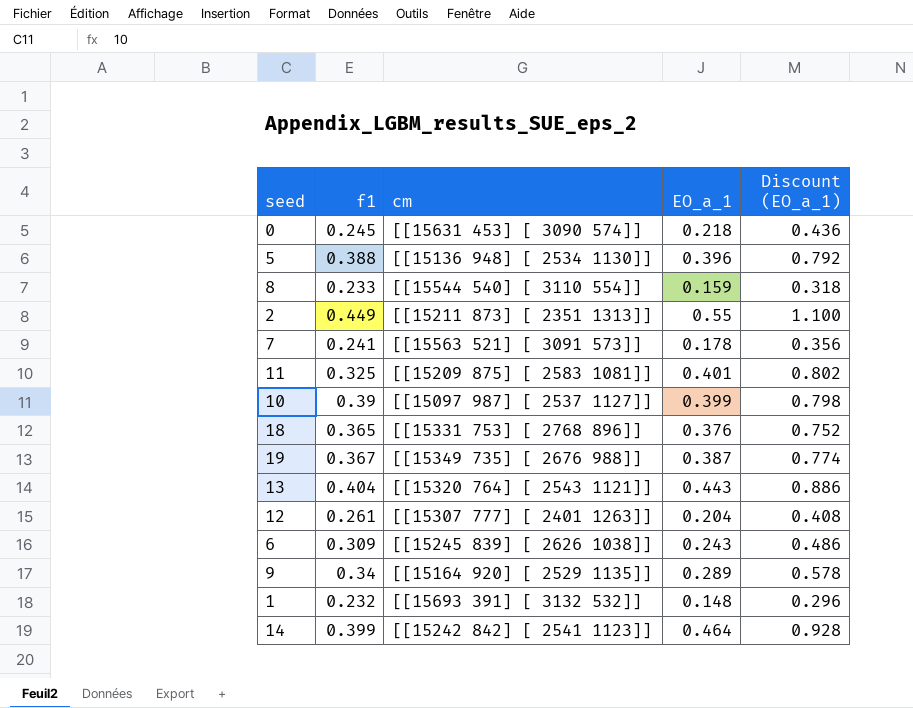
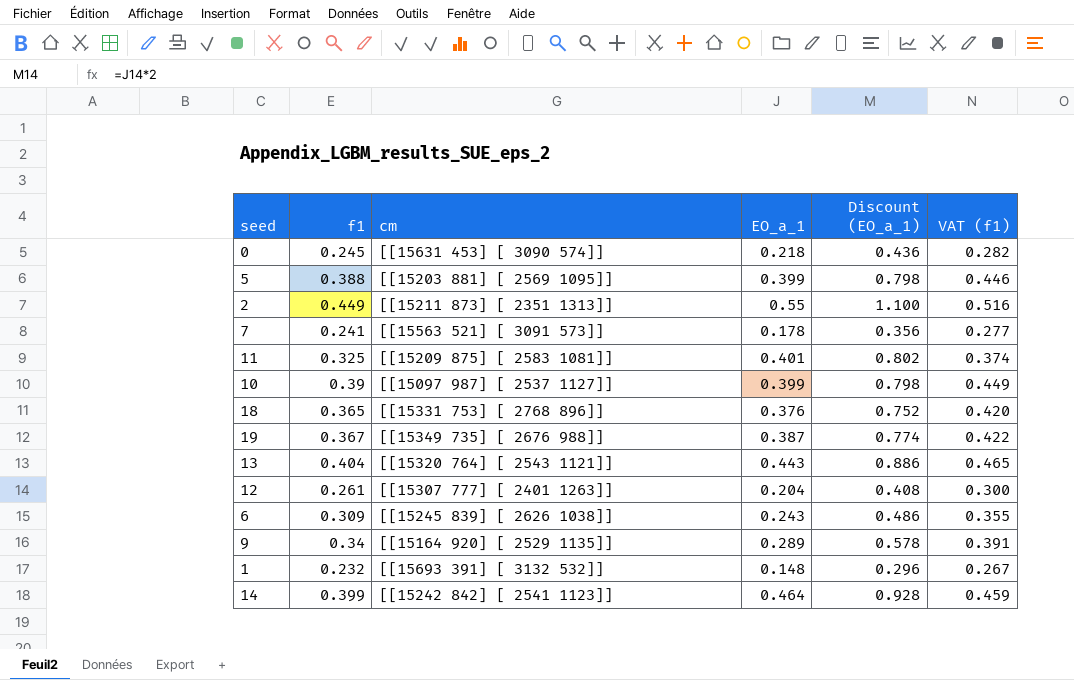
column VAT (f1) | formula: none -> [f1] * 1.15
row 8: 0.233 | [[15544 540] [ 3110 554]] | 0.159 | 0.318 -> none
5 | cm: [[15136 948] [ 2534 1130]] -> [[15203 881] [ 2569 1095]]
5 | EO_a_1: 0.396 -> 0.399
5 | Discount (EO_a_1): 0.792 -> 0.798

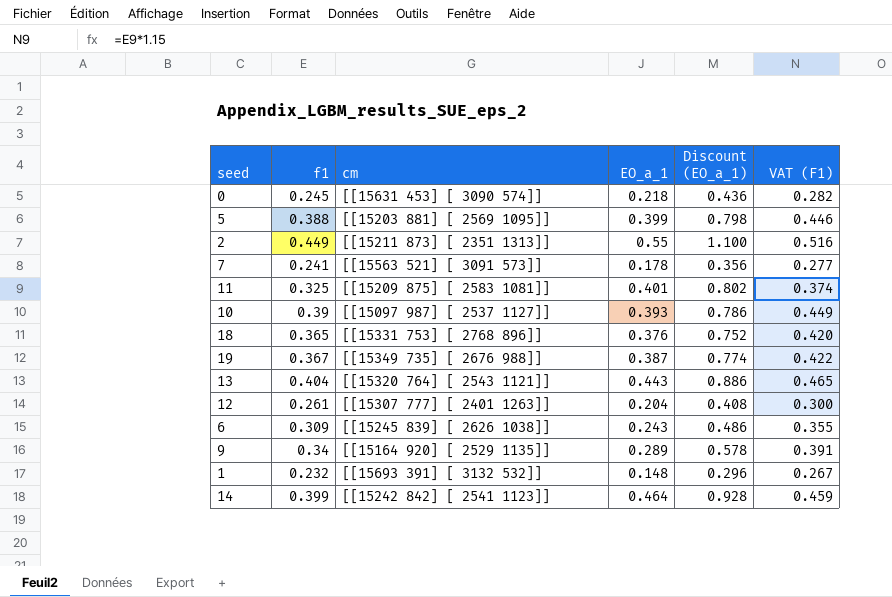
column name: VAT (f1) -> VAT (F1)
10 | EO_a_1: 0.399 -> 0.393
10 | Discount (EO_a_1): 0.798 -> 0.786

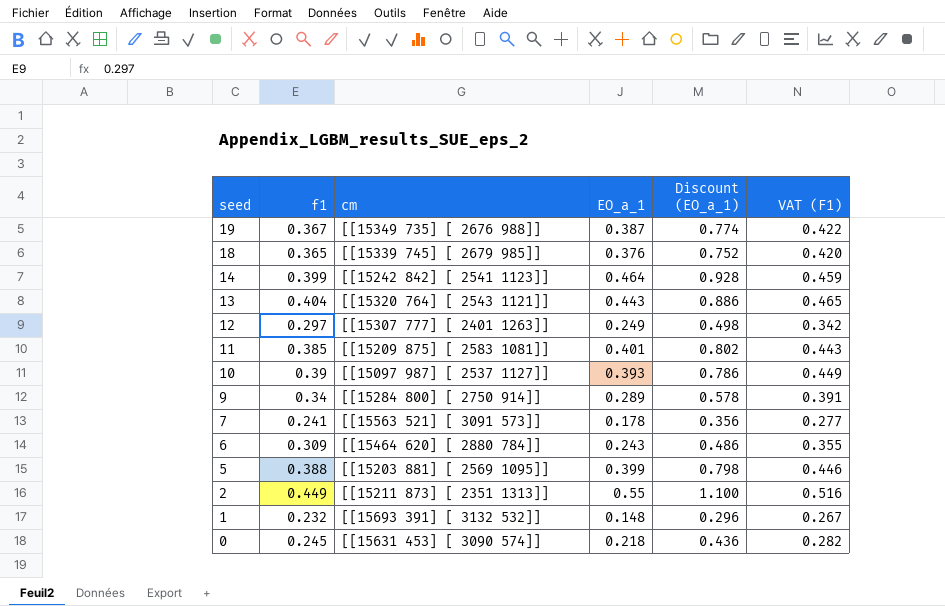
row order: none -> seed descending
18 | cm: [[15331 753] [ 2768 896]] -> [[15339 745] [ 2679 985]]
12 | f1: 0.261 -> 0.297
12 | EO_a_1: 0.204 -> 0.249
12 | Discount (EO_a_1): 0.408 -> 0.498
12 | VAT (F1): 0.300 -> 0.342
11 | f1: 0.325 -> 0.385
11 | VAT (F1): 0.374 -> 0.443
9 | cm: [[15164 920] [ 2529 1135]] -> [[15284 800] [ 2750 914]]
6 | cm: [[15245 839] [ 2626 1038]] -> [[15464 620] [ 2880 784]]

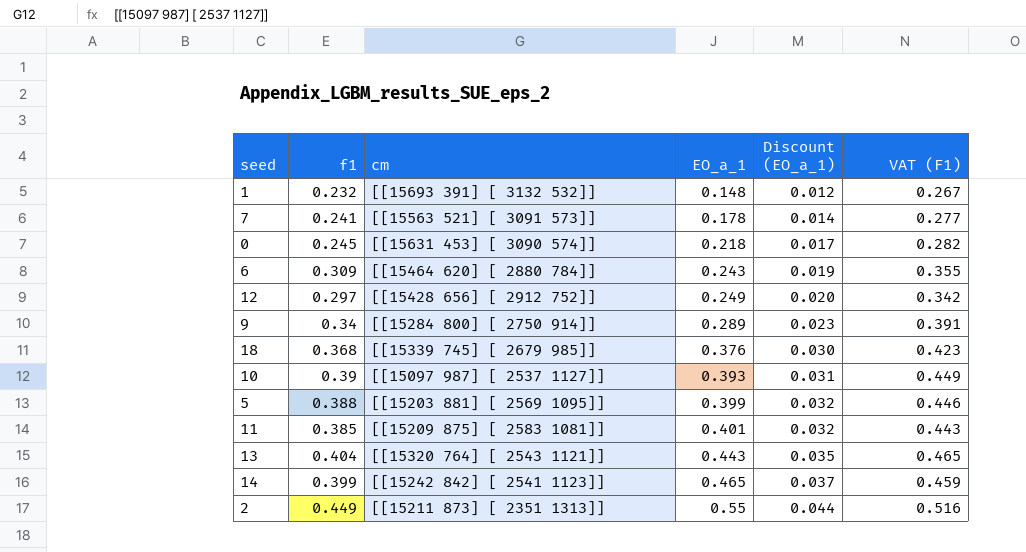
row order: seed descending -> EO_a_1 ascending
column Discount (EO_a_1) | formula: [EO_a_1] * 2 -> [EO_a_1] * 0.08
row 19: 0.367 | [[15349 735] [ 2676 988]] | 0.387 | 0.774 | 0.422 -> none
12 | cm: [[15307 777] [ 2401 1263]] -> [[15428 656] [ 2912 752]]
18 | f1: 0.365 -> 0.368
18 | VAT (F1): 0.420 -> 0.423
14 | EO_a_1: 0.464 -> 0.465

